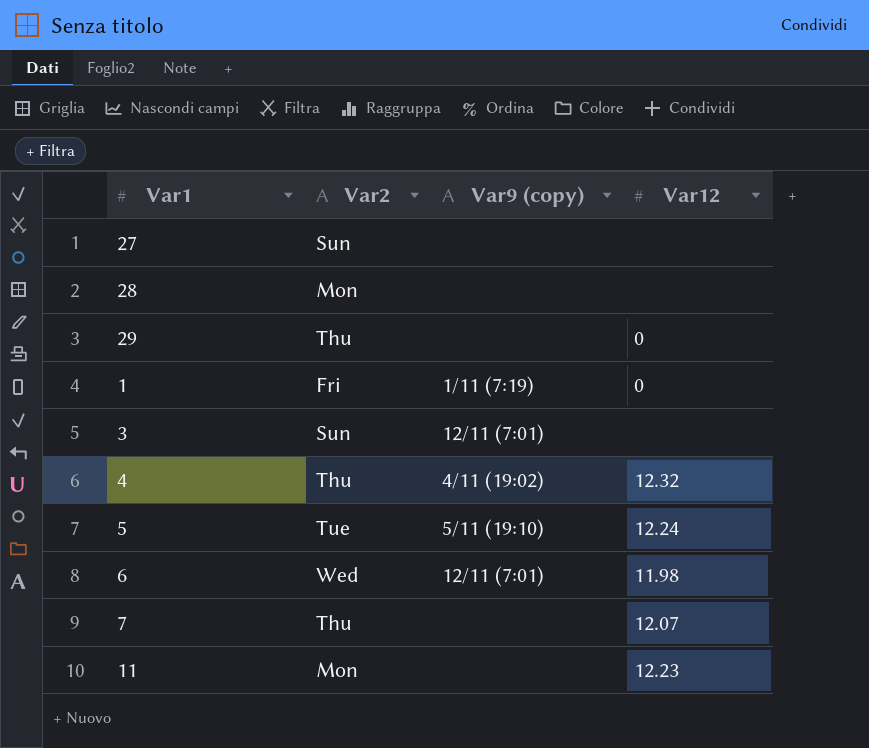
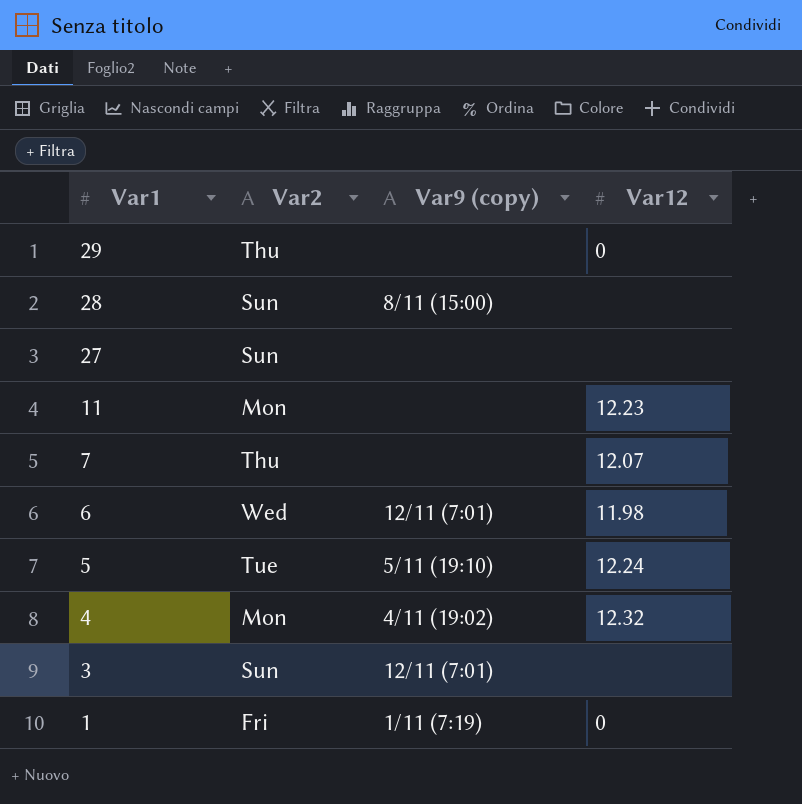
row order: none -> Var1 descending
28 | Var2: Mon -> Sun
28 | Var9 (copy): none -> 8/11 (15:00)
4 | Var2: Thu -> Mon

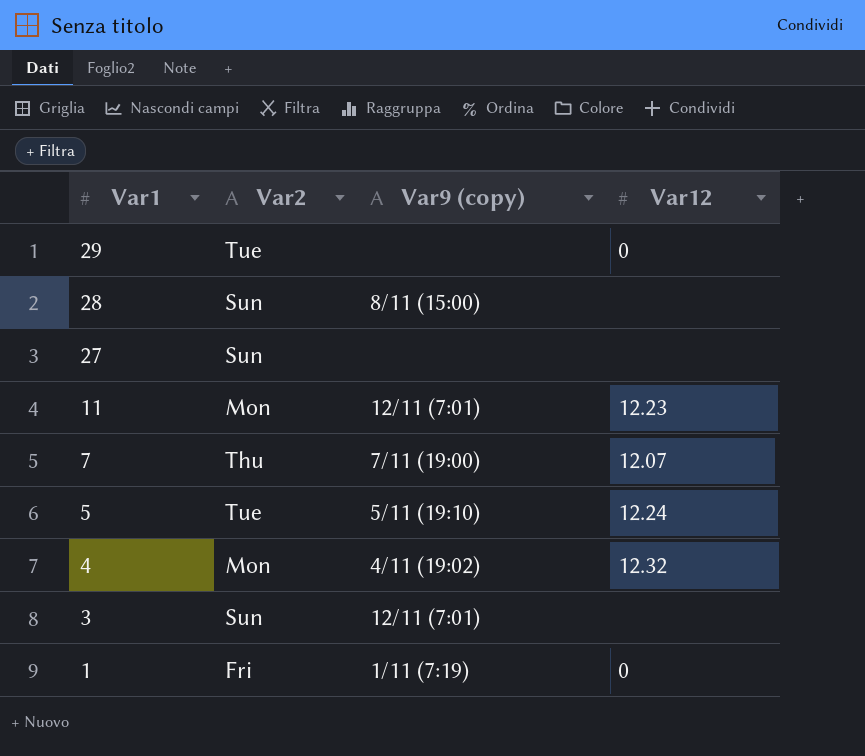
row 6: Wed | 12/11 (7:01) | 11.98 -> none
29 | Var2: Thu -> Tue
11 | Var9 (copy): none -> 12/11 (7:01)
7 | Var9 (copy): none -> 7/11 (19:00)

